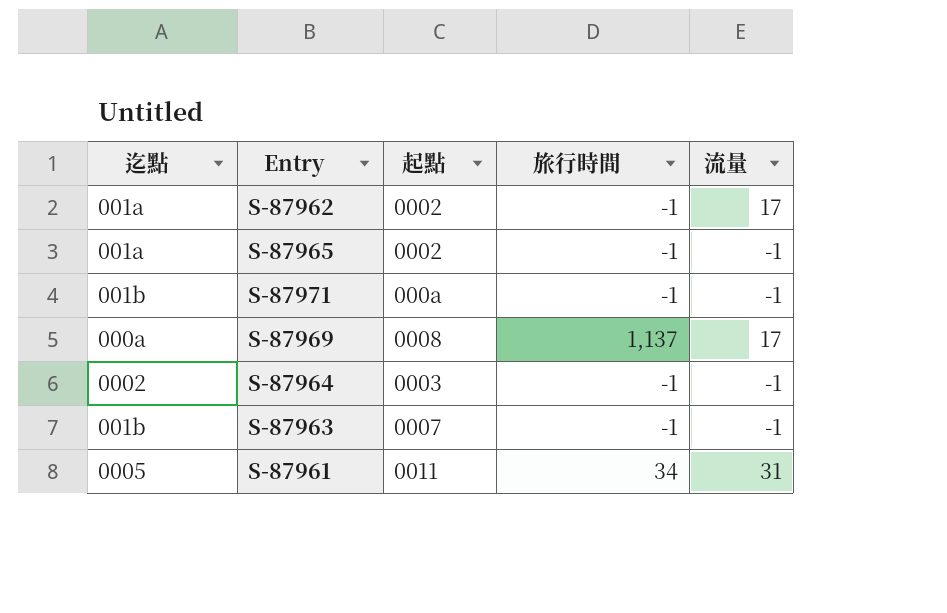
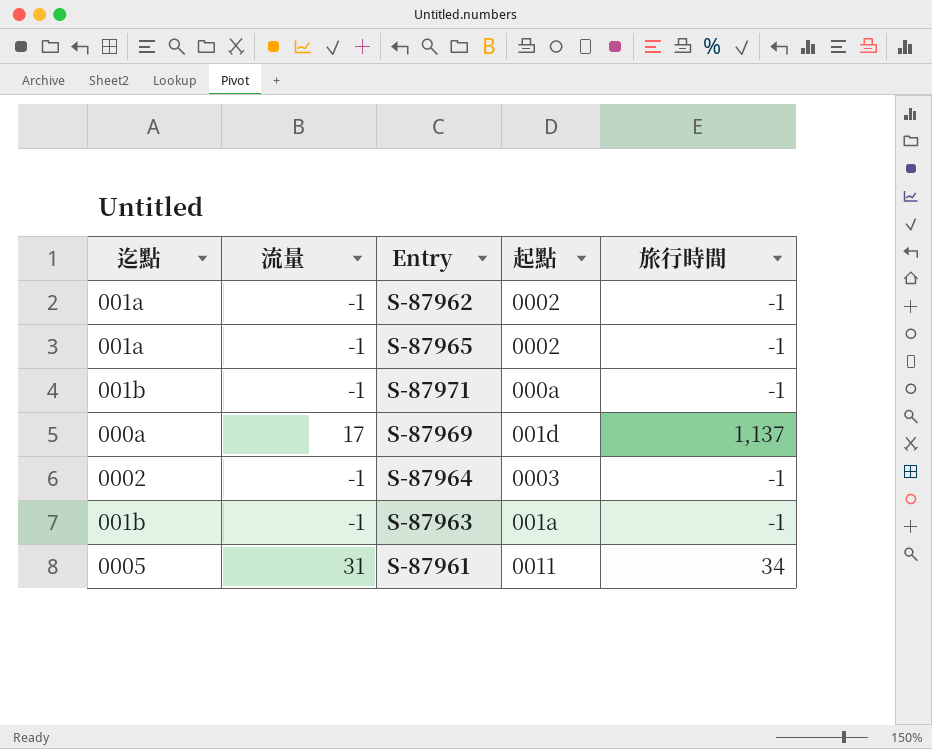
column 流量 | position: 5 -> 2
S-87962 | 流量: 17 -> -1
S-87969 | 起點: 0008 -> 001d
S-87963 | 起點: 0007 -> 001a

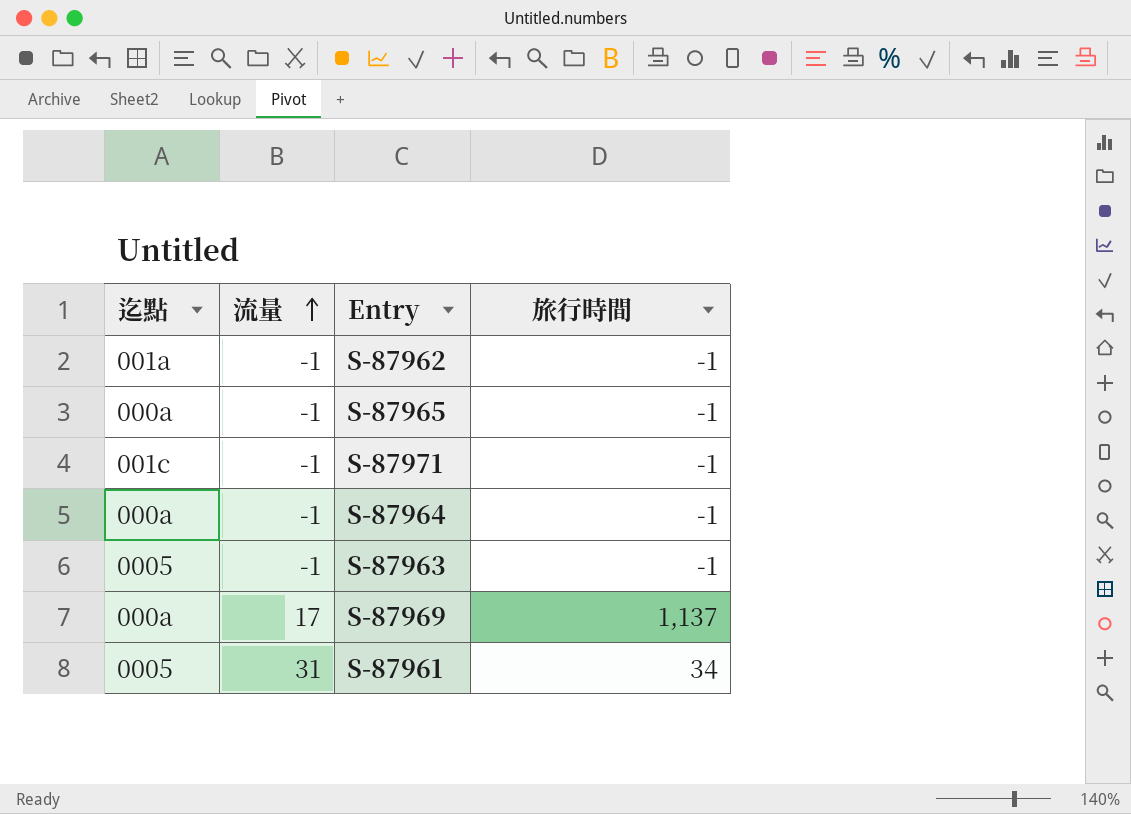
row order: none -> 流量 ascending
column 起點 | position: 4 -> none
S-87965 | 迄點: 001a -> 000a
S-87971 | 迄點: 001b -> 001c
S-87964 | 迄點: 0002 -> 000a
S-87963 | 迄點: 001b -> 0005

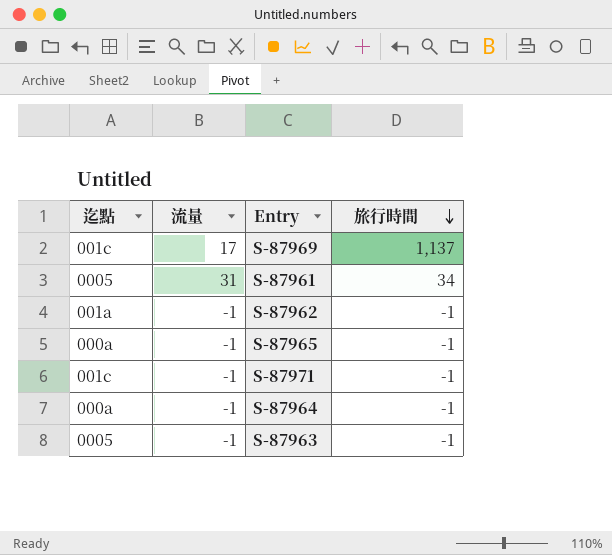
row order: 流量 ascending -> 旅行時間 descending
S-87969 | 迄點: 000a -> 001c

